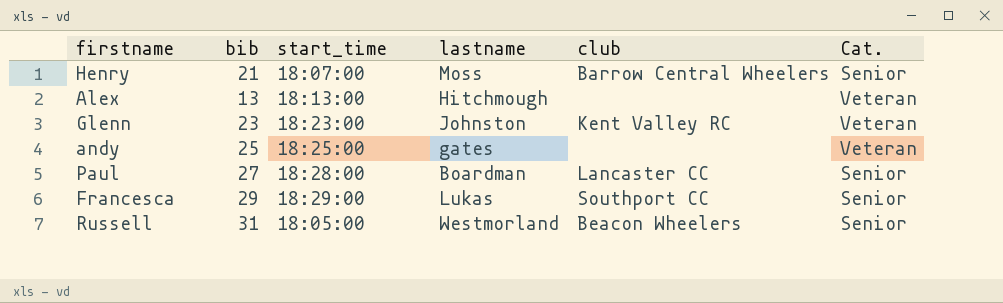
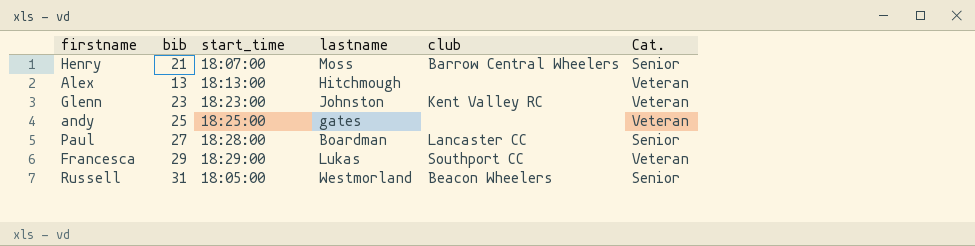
Francesca | Cat.: Senior -> Veteran

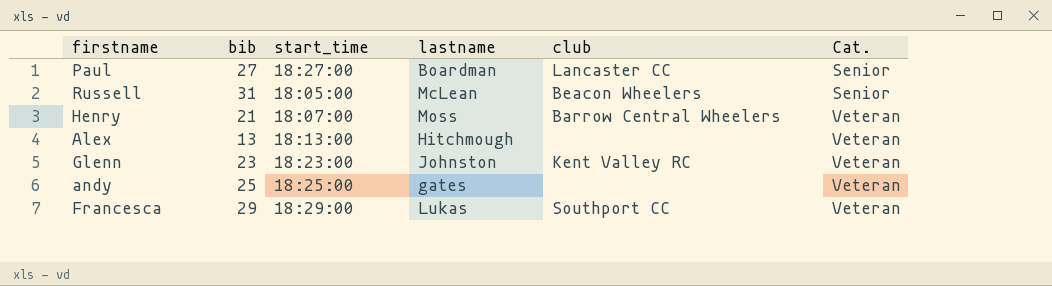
row order: none -> Cat. ascending
Paul | start_time: 18:28:00 -> 18:27:00
Russell | lastname: Westmorland -> McLean
Henry | Cat.: Senior -> Veteran

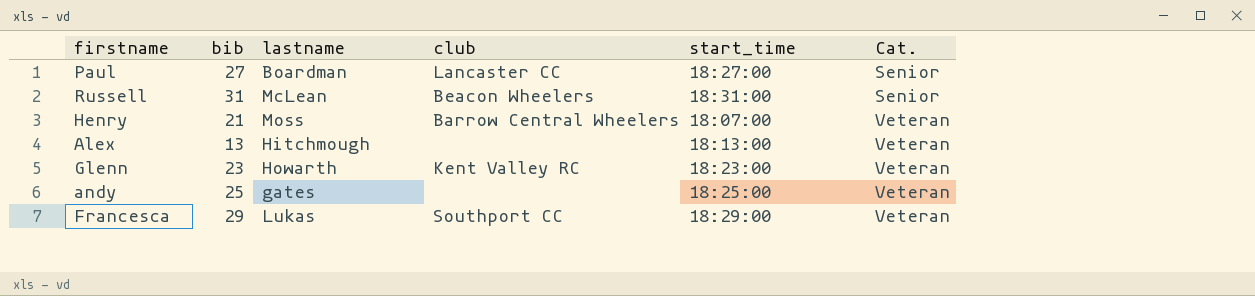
column start_time | position: 3 -> 5
Russell | start_time: 18:05:00 -> 18:31:00
Glenn | lastname: Johnston -> Howarth

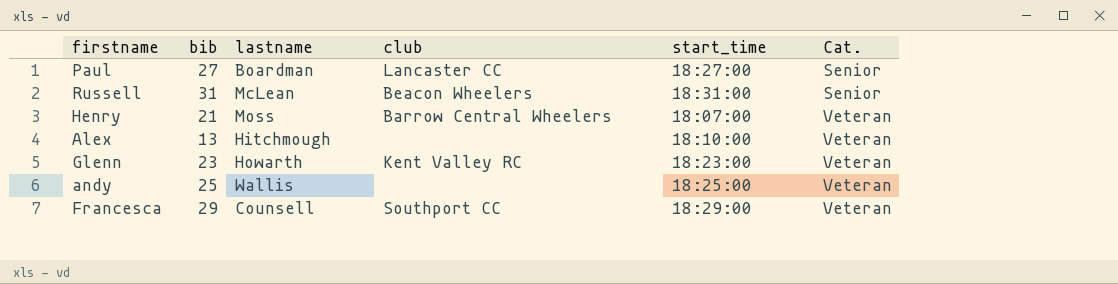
Alex | start_time: 18:13:00 -> 18:10:00
andy | lastname: gates -> Wallis
Francesca | lastname: Lukas -> Counsell

